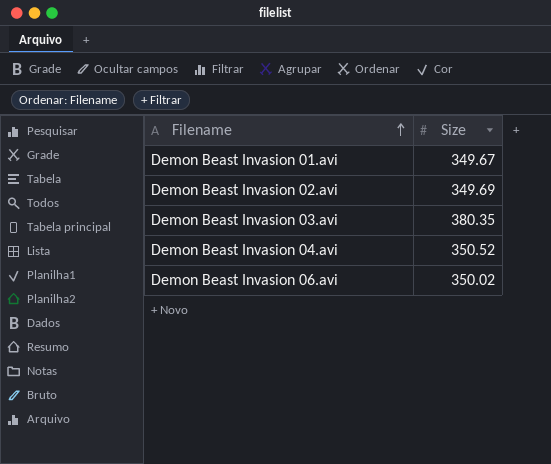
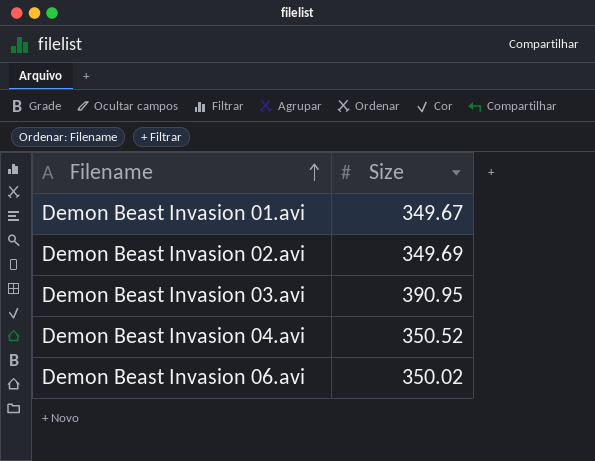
Demon Beast Invasion 03.avi | Size: 380.35 -> 390.95

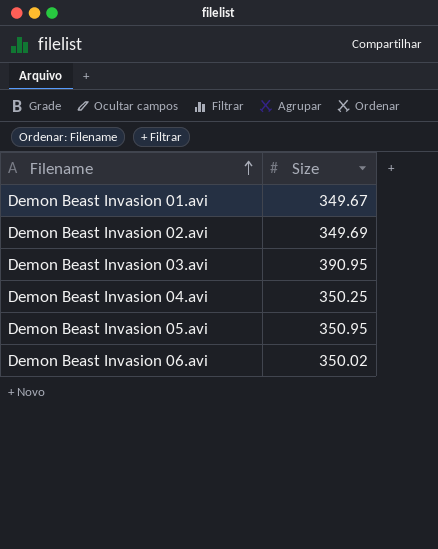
Demon Beast Invasion 04.avi | Size: 350.52 -> 350.25
row Demon Beast Invasion 05.avi: none -> 350.95

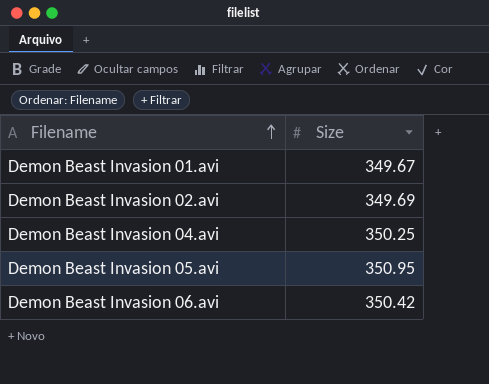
row Demon Beast Invasion 03.avi: 390.95 -> none
Demon Beast Invasion 06.avi | Size: 350.02 -> 350.42

